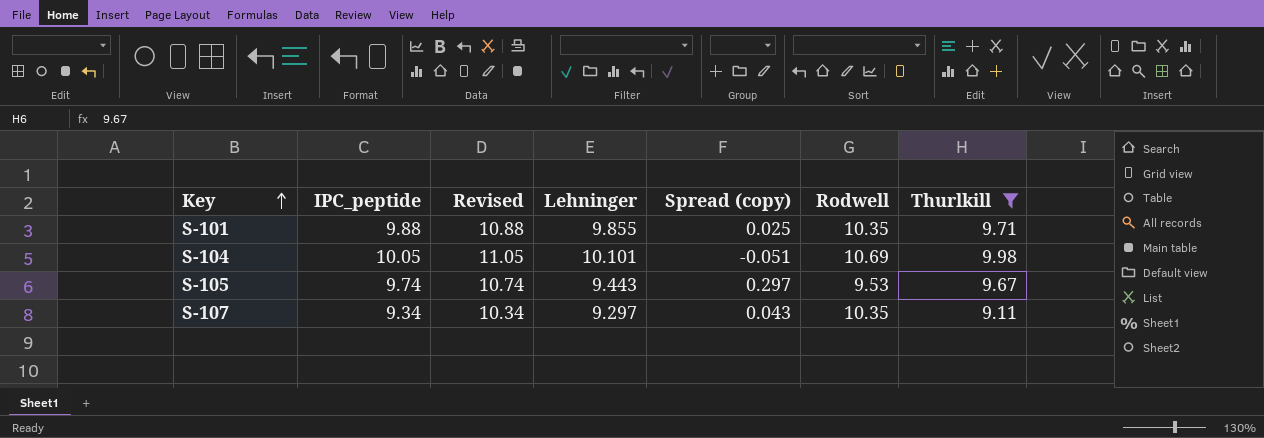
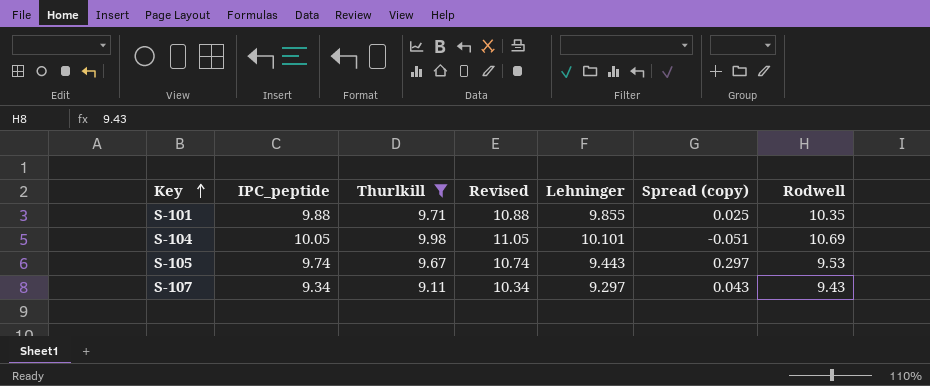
column Thurlkill | position: 7 -> 3
S-107 | Rodwell: 10.35 -> 9.43

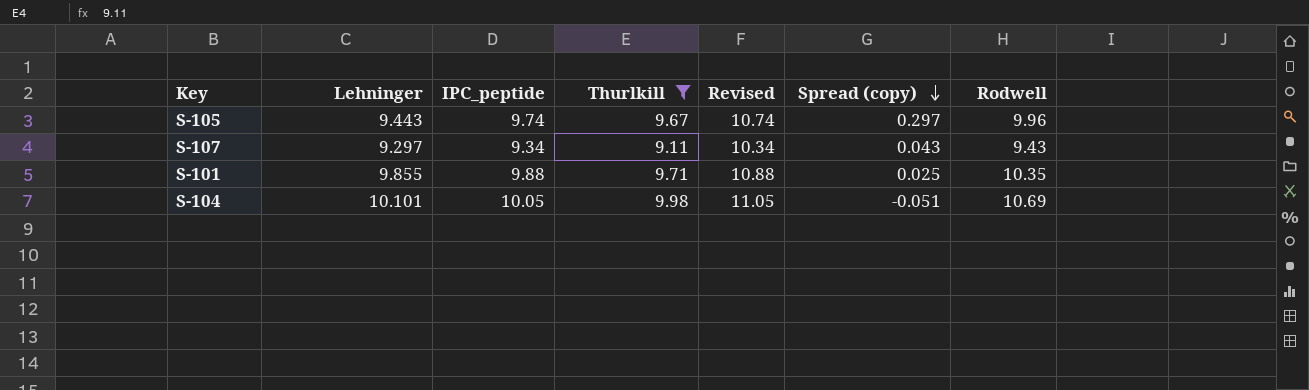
row order: Key ascending -> Spread (copy) descending
column Lehninger | position: 5 -> 2
S-105 | Rodwell: 9.53 -> 9.96

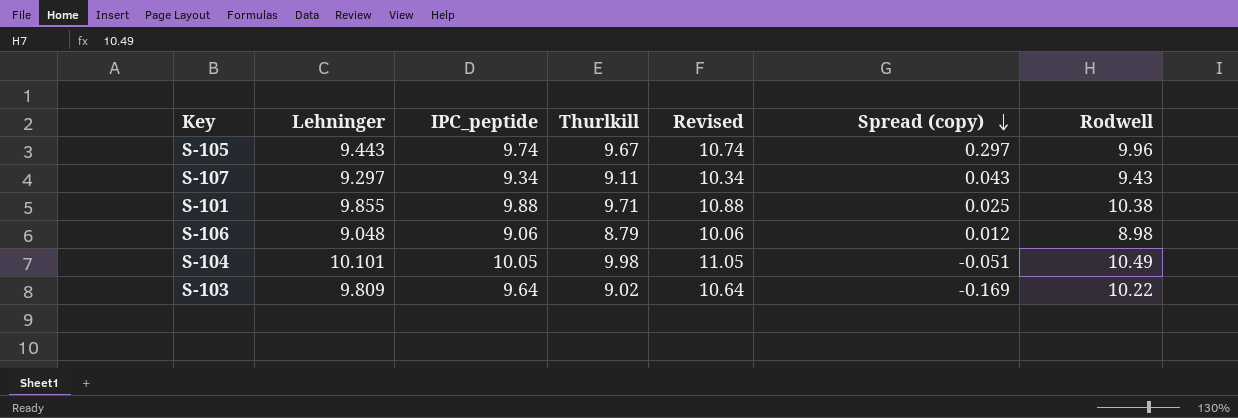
filter: Thurlkill >= 9.11 -> none
S-101 | Rodwell: 10.35 -> 10.38
S-104 | Rodwell: 10.69 -> 10.49

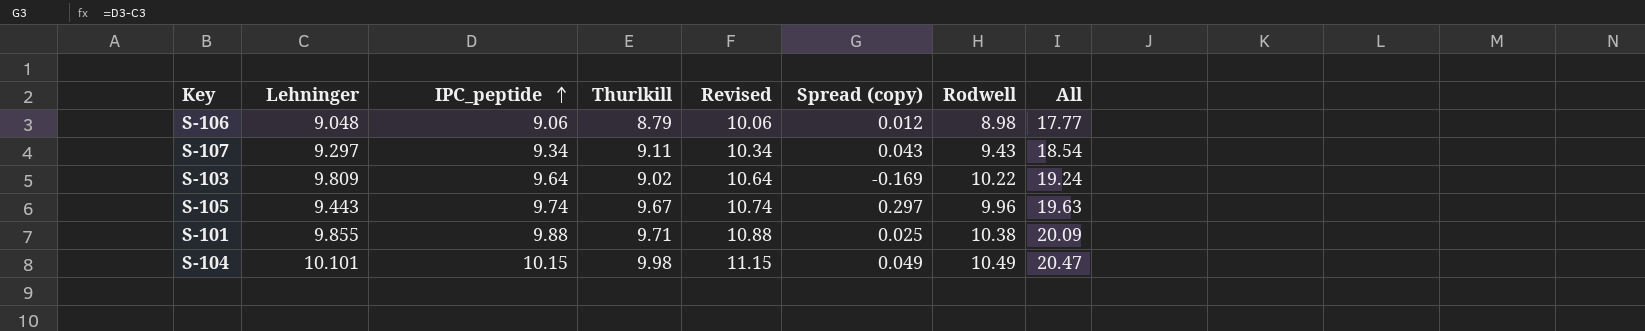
row order: Spread (copy) descending -> IPC_peptide ascending
column All | formula: none -> [Thurlkill] + [Rodwell]
S-104 | IPC_peptide: 10.05 -> 10.15
S-104 | Revised: 11.05 -> 11.15
S-104 | Spread (copy): -0.051 -> 0.049

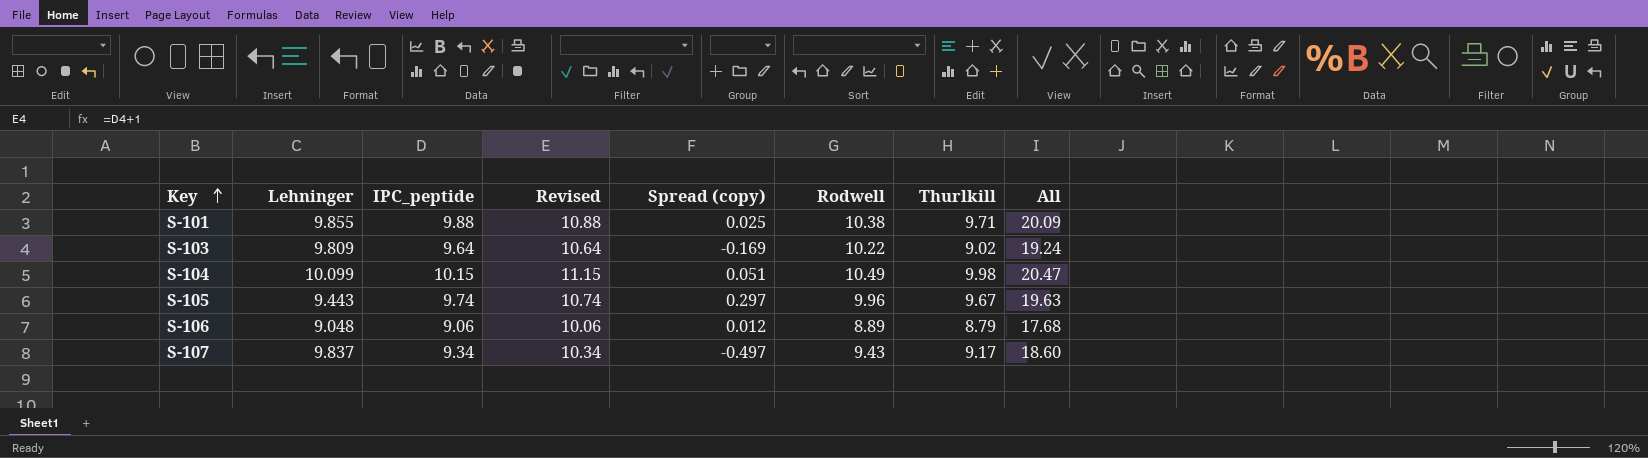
row order: IPC_peptide ascending -> Key ascending
column Thurlkill | position: 4 -> 7
S-104 | Lehninger: 10.101 -> 10.099
S-104 | Spread (copy): 0.049 -> 0.051
S-106 | Rodwell: 8.98 -> 8.89
S-106 | All: 17.77 -> 17.68
S-107 | Lehninger: 9.297 -> 9.837
S-107 | Spread (copy): 0.043 -> -0.497
S-107 | Thurlkill: 9.11 -> 9.17
S-107 | All: 18.54 -> 18.60

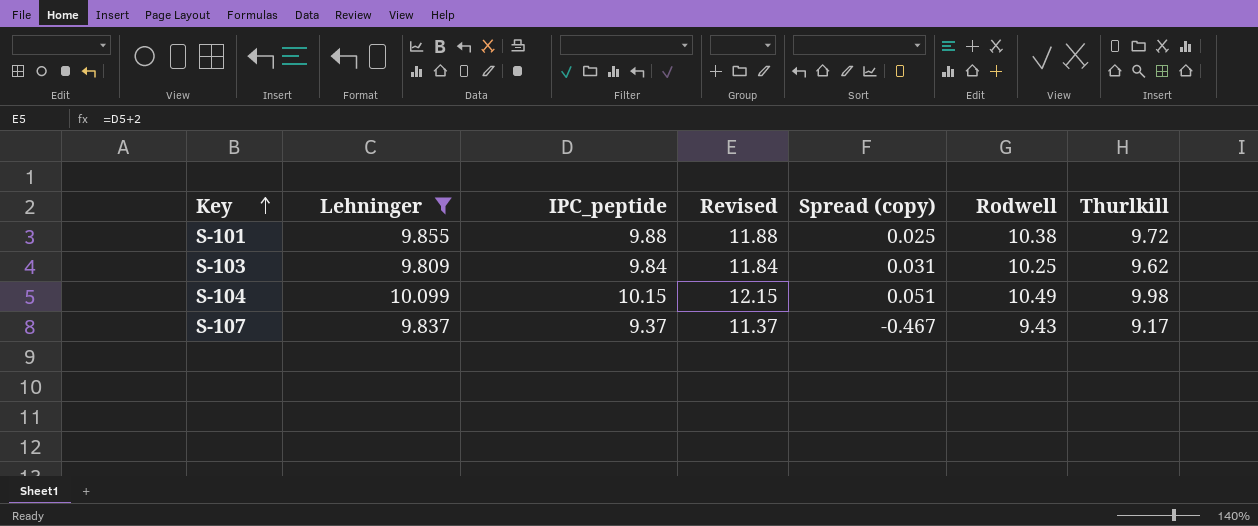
filter: none -> Lehninger >= 9.809
column All | formula: [Rodwell] + [Thurlkill] -> none
column Revised | formula: [IPC_peptide] + 1 -> [IPC_peptide] + 2
S-101 | Thurlkill: 9.71 -> 9.72
S-103 | IPC_peptide: 9.64 -> 9.84
S-103 | Spread (copy): -0.169 -> 0.031
S-103 | Rodwell: 10.22 -> 10.25
S-103 | Thurlkill: 9.02 -> 9.62
S-107 | IPC_peptide: 9.34 -> 9.37
S-107 | Spread (copy): -0.497 -> -0.467

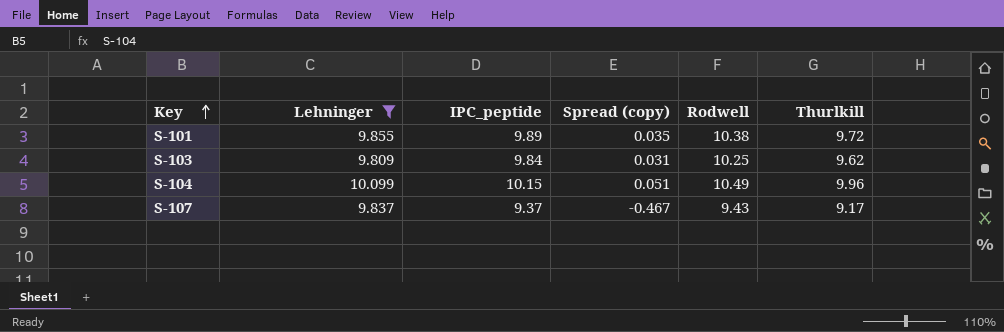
column Revised | formula: [IPC_peptide] + 2 -> none
S-101 | IPC_peptide: 9.88 -> 9.89
S-101 | Spread (copy): 0.025 -> 0.035
S-104 | Thurlkill: 9.98 -> 9.96

